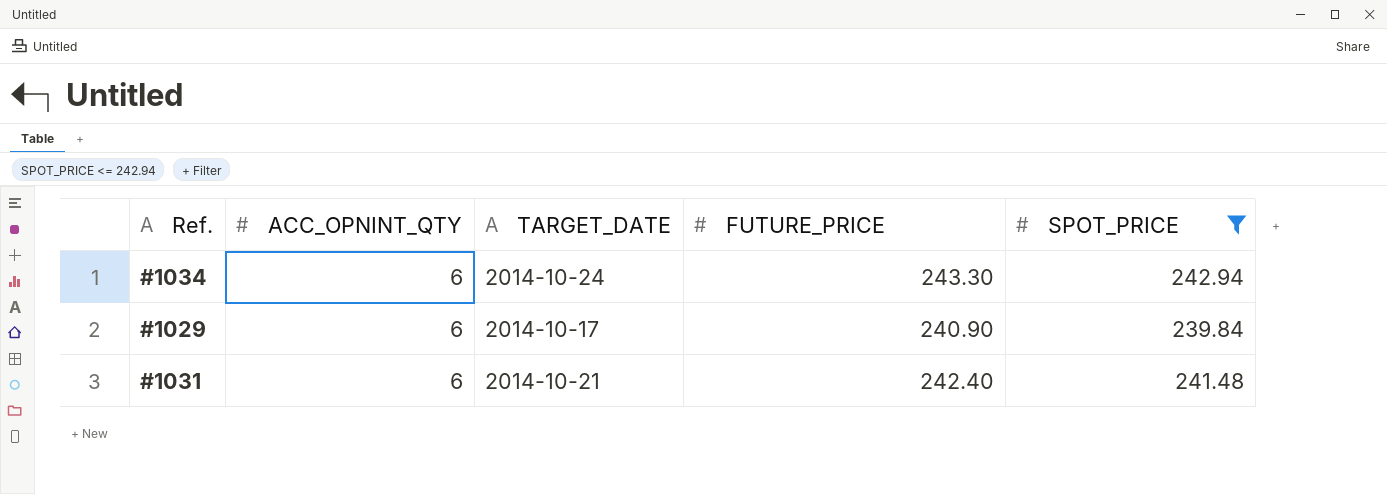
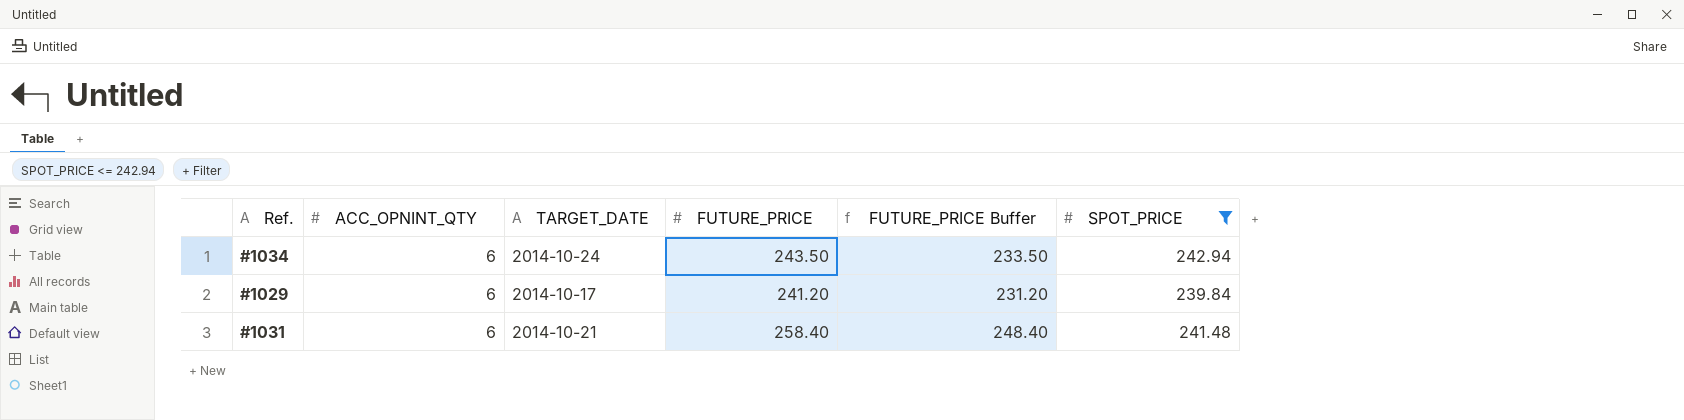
column FUTURE_PRICE Buffer | formula: none -> [FUTURE_PRICE] - 10
#1034 | FUTURE_PRICE: 243.30 -> 243.50
#1029 | FUTURE_PRICE: 240.90 -> 241.20
#1031 | FUTURE_PRICE: 242.40 -> 258.40

